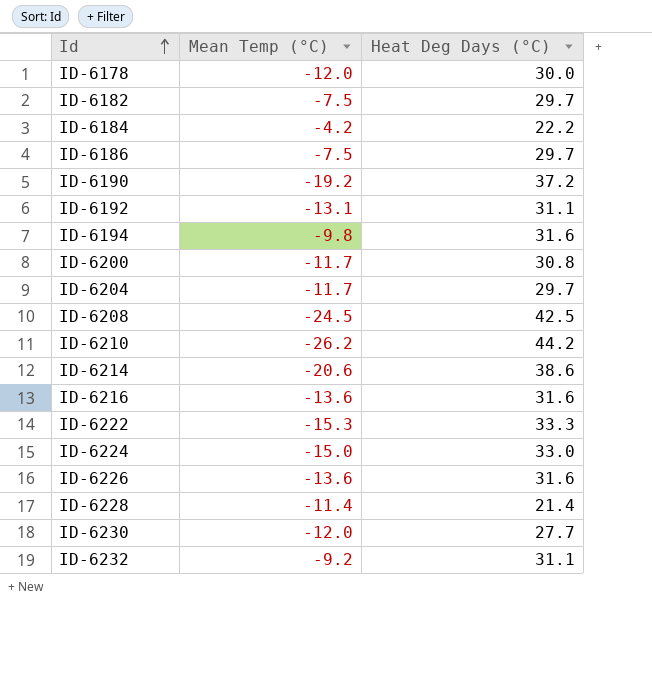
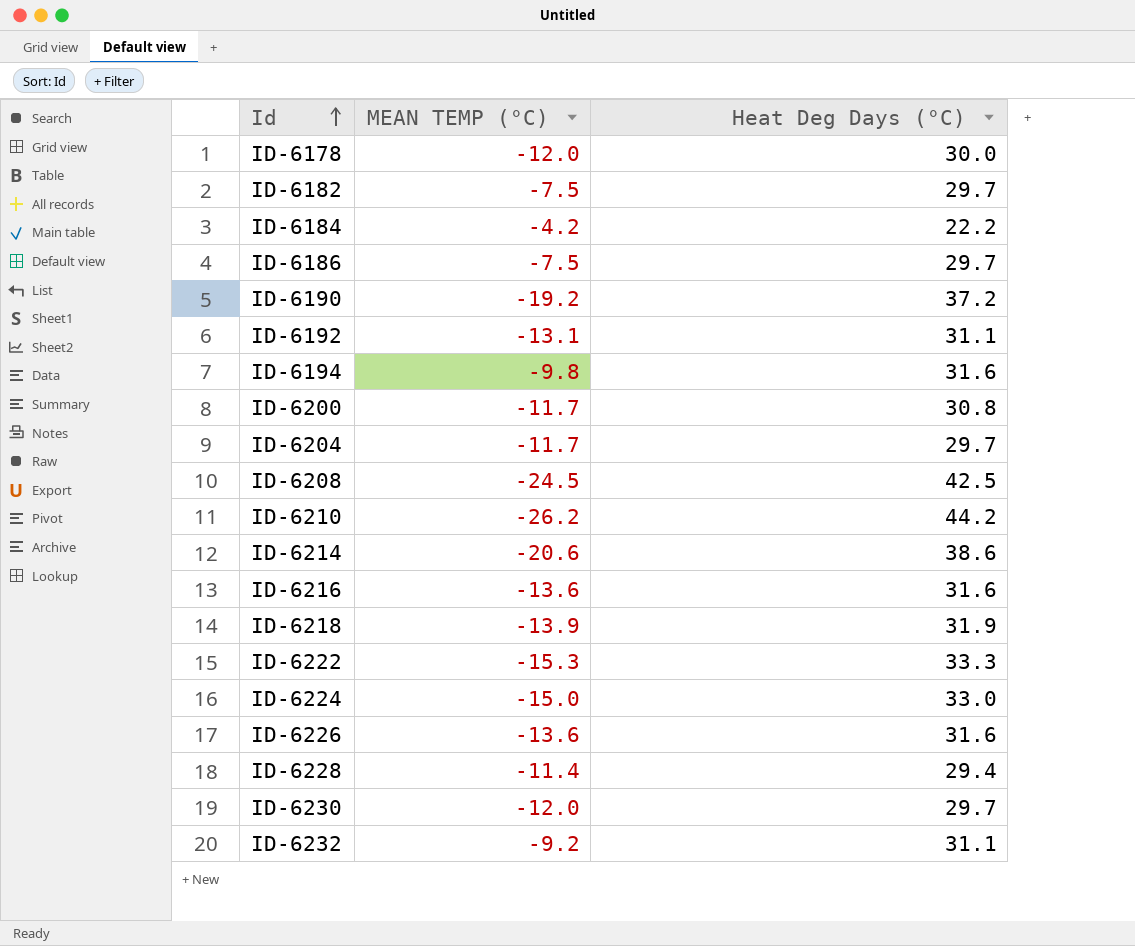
column name: Mean Temp (°C) -> MEAN TEMP (°C)
row ID-6218: none -> -13.9 | 31.9
ID-6228 | Heat Deg Days (°C): 21.4 -> 29.4
ID-6230 | Heat Deg Days (°C): 27.7 -> 29.7

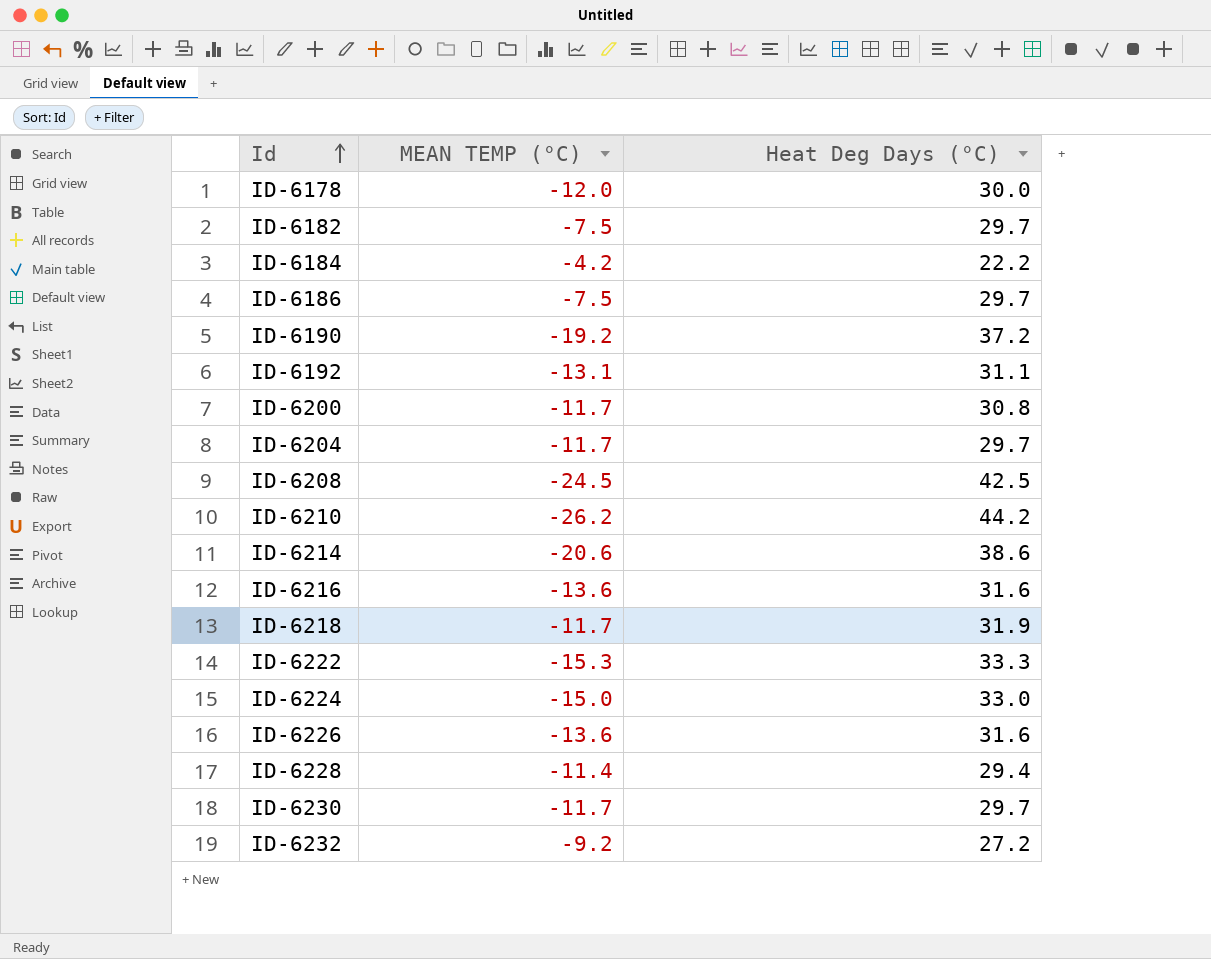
row ID-6194: -9.8 | 31.6 -> none
ID-6218 | MEAN TEMP (°C): -13.9 -> -11.7
ID-6230 | MEAN TEMP (°C): -12.0 -> -11.7
ID-6232 | Heat Deg Days (°C): 31.1 -> 27.2

